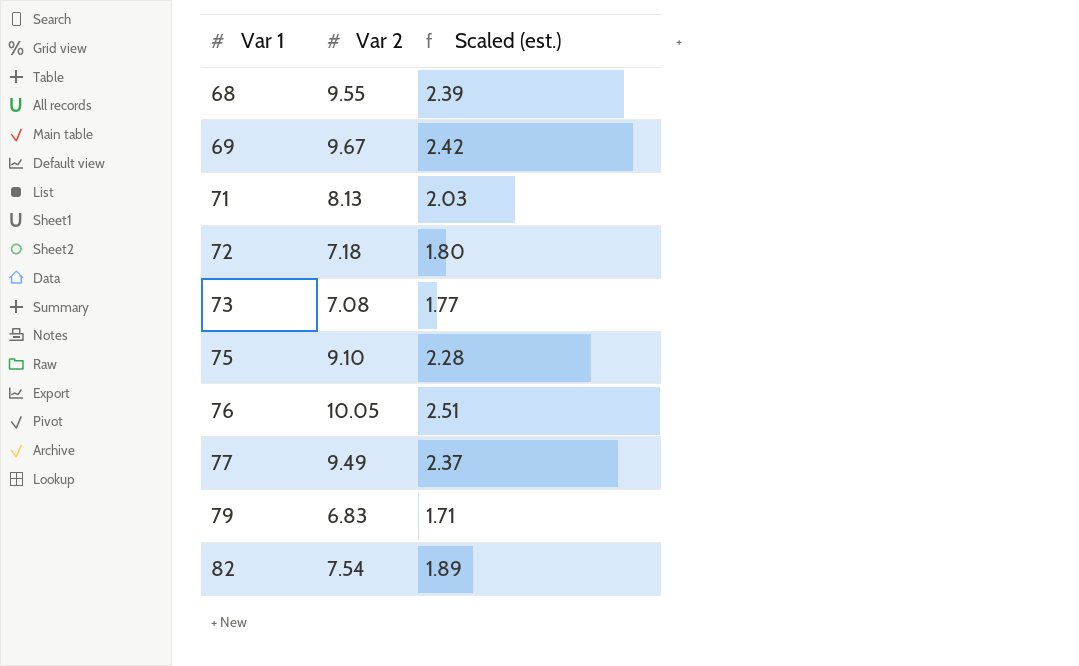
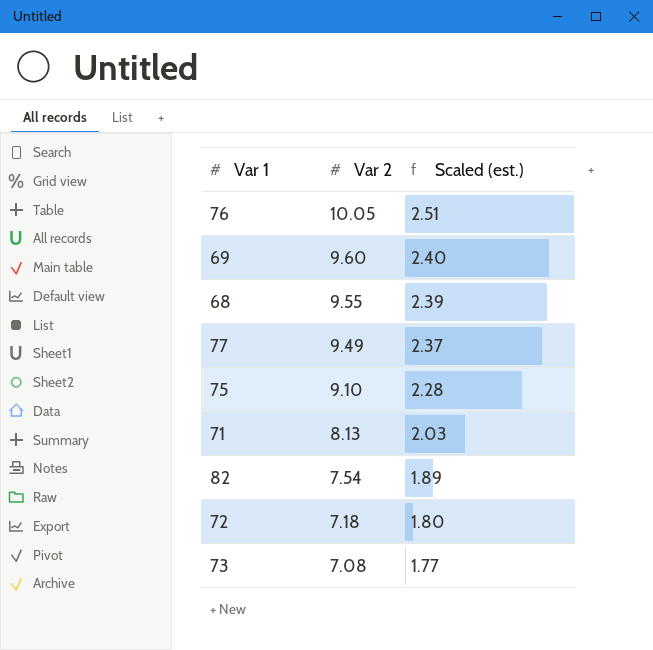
row order: Var 1 ascending -> Var 2 descending
row 79: 6.83 | 1.71 -> none
69 | Var 2: 9.67 -> 9.60
69 | Scaled (est.): 2.42 -> 2.40

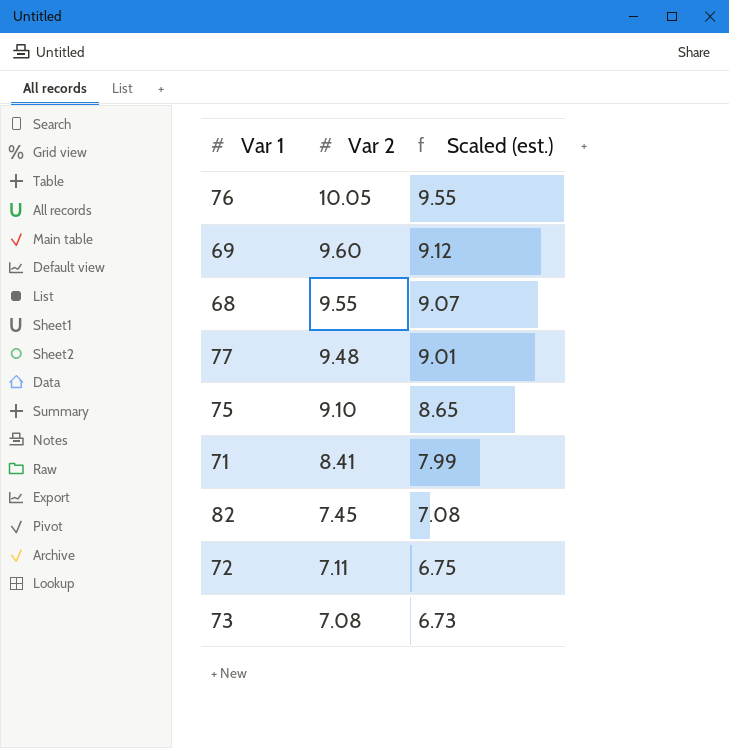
column Scaled (est.) | formula: [Var 2] * 0.25 -> [Var 2] * 0.95
77 | Var 2: 9.49 -> 9.48
71 | Var 2: 8.13 -> 8.41
82 | Var 2: 7.54 -> 7.45
72 | Var 2: 7.18 -> 7.11

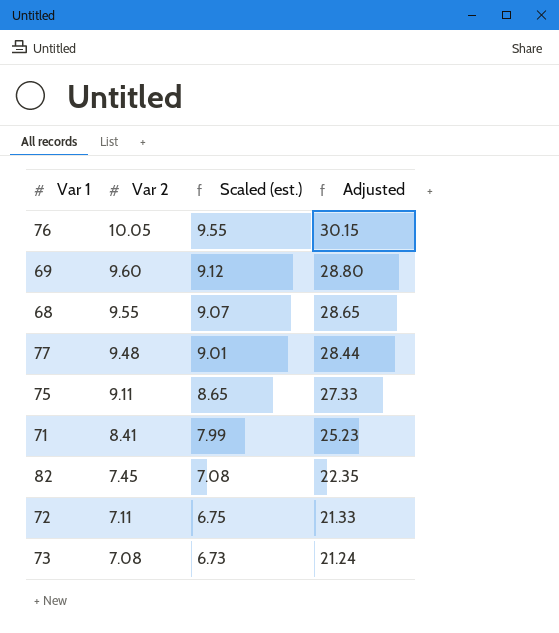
column Adjusted | formula: none -> [Var 2] * 3
75 | Var 2: 9.10 -> 9.11

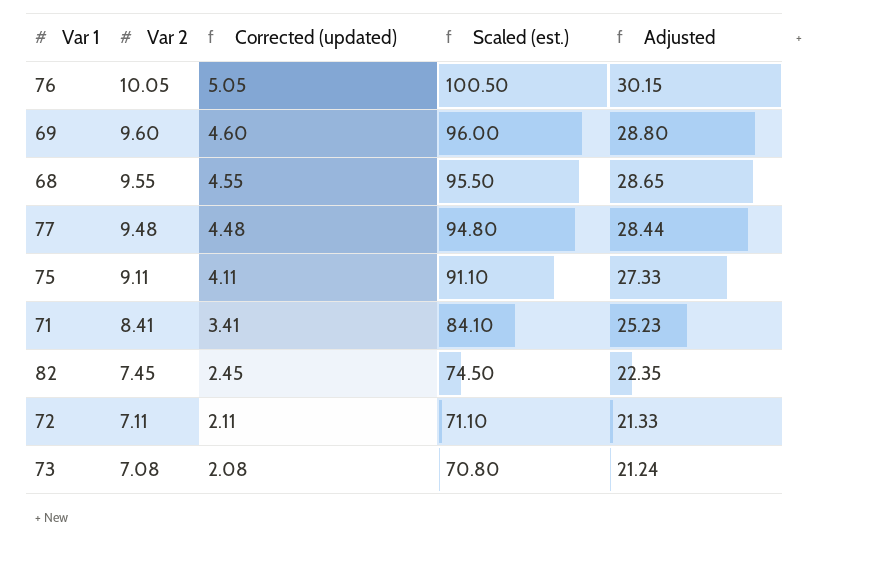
column Corrected (updated) | formula: none -> [Var 2] - 5
column Scaled (est.) | formula: [Var 2] * 0.95 -> [Var 2] * 10

